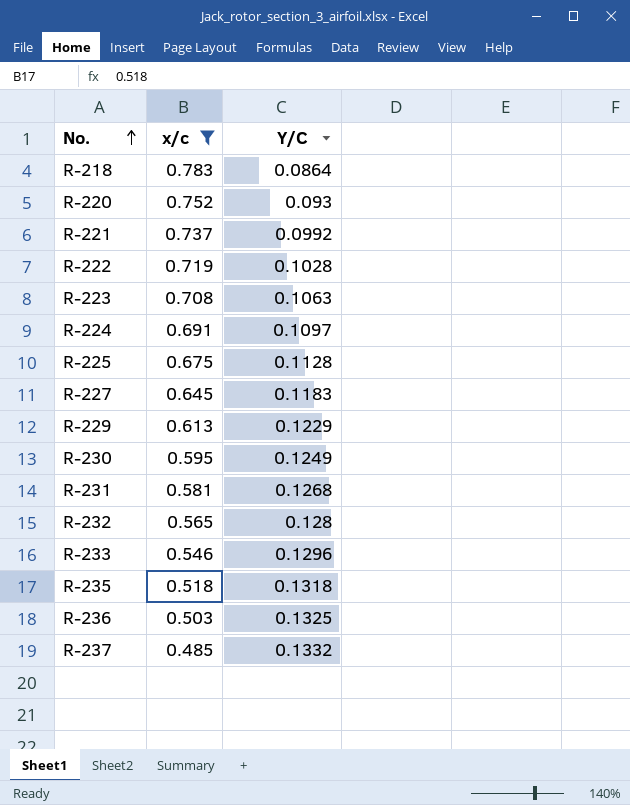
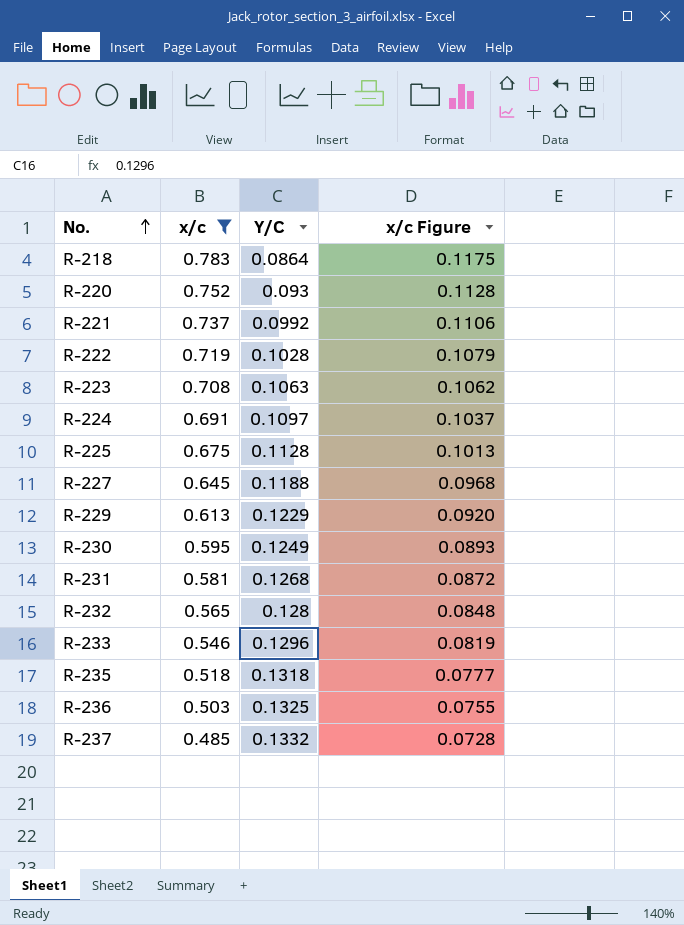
column x/c Figure | formula: none -> [x/c] * 0.15
R-227 | Y/C: 0.1183 -> 0.1188

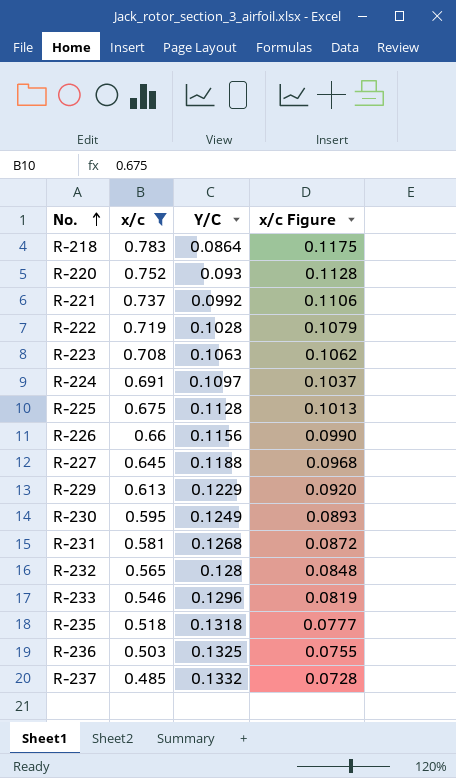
row R-226: none -> 0.66 | 0.1156 | 0.0990

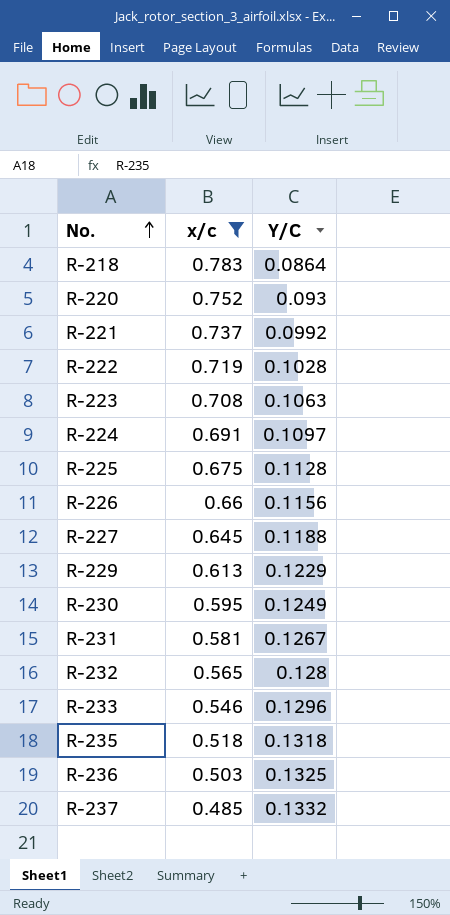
column x/c Figure | formula: [x/c] * 0.15 -> none
R-231 | Y/C: 0.1268 -> 0.1267

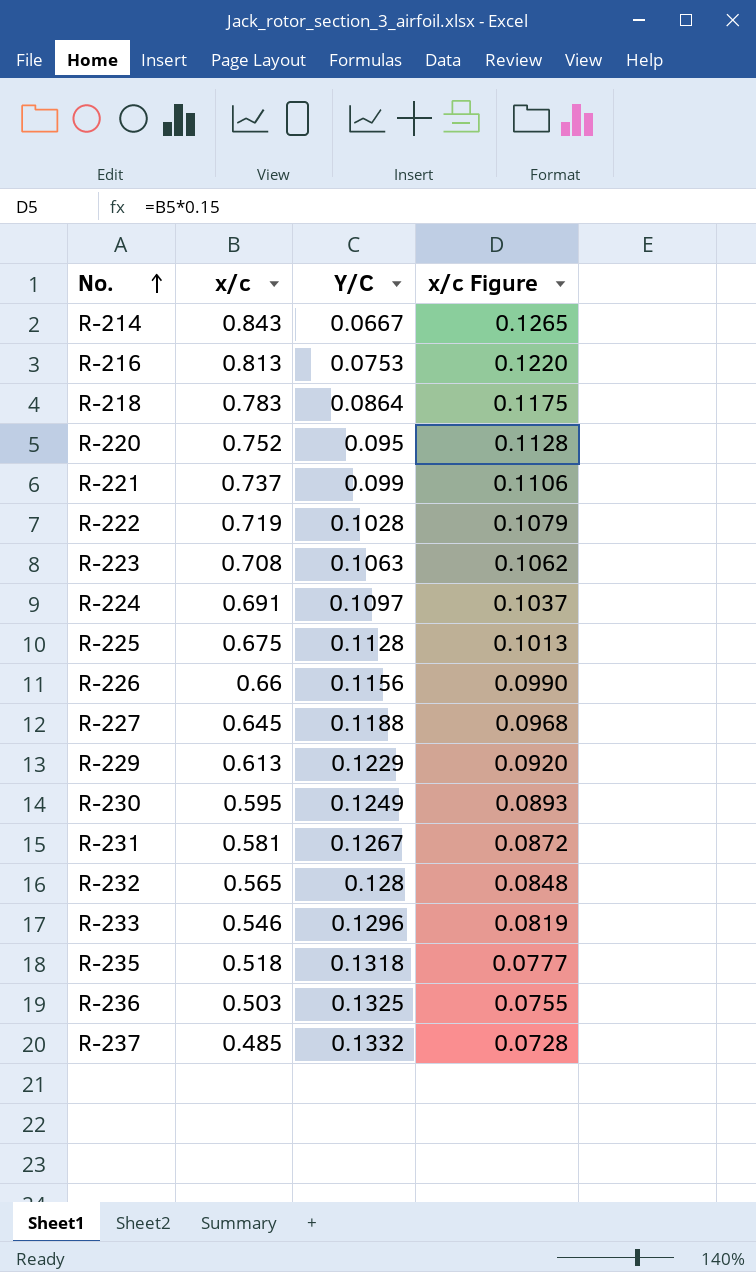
filter: x/c <= 0.783 -> none
column x/c Figure | formula: none -> [x/c] * 0.15
R-220 | Y/C: 0.093 -> 0.095
R-221 | Y/C: 0.0992 -> 0.099

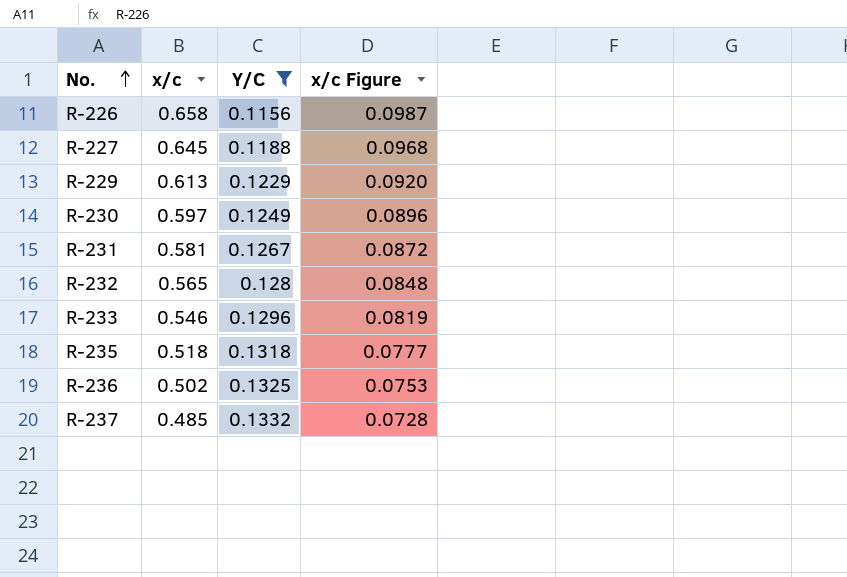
filter: none -> Y/C >= 0.1156
R-226 | x/c: 0.66 -> 0.658
R-226 | x/c Figure: 0.0990 -> 0.0987
R-230 | x/c: 0.595 -> 0.597
R-230 | x/c Figure: 0.0893 -> 0.0896
R-236 | x/c: 0.503 -> 0.502
R-236 | x/c Figure: 0.0755 -> 0.0753

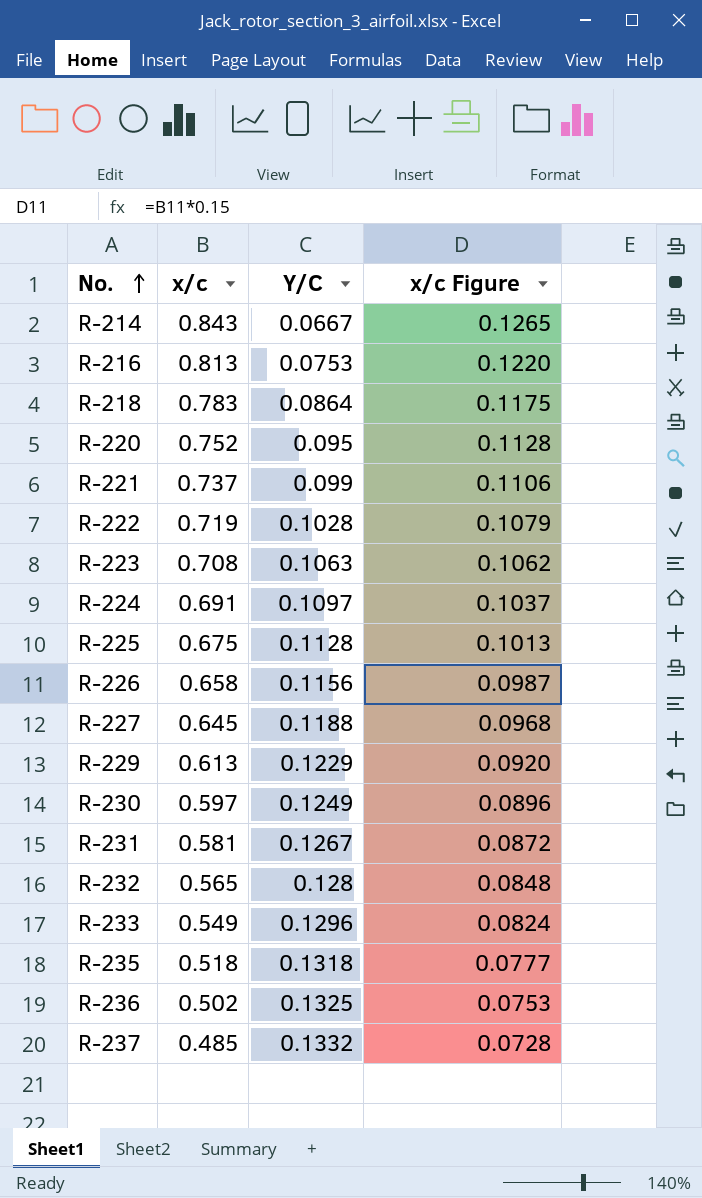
filter: Y/C >= 0.1156 -> none
R-233 | x/c: 0.546 -> 0.549
R-233 | x/c Figure: 0.0819 -> 0.0824

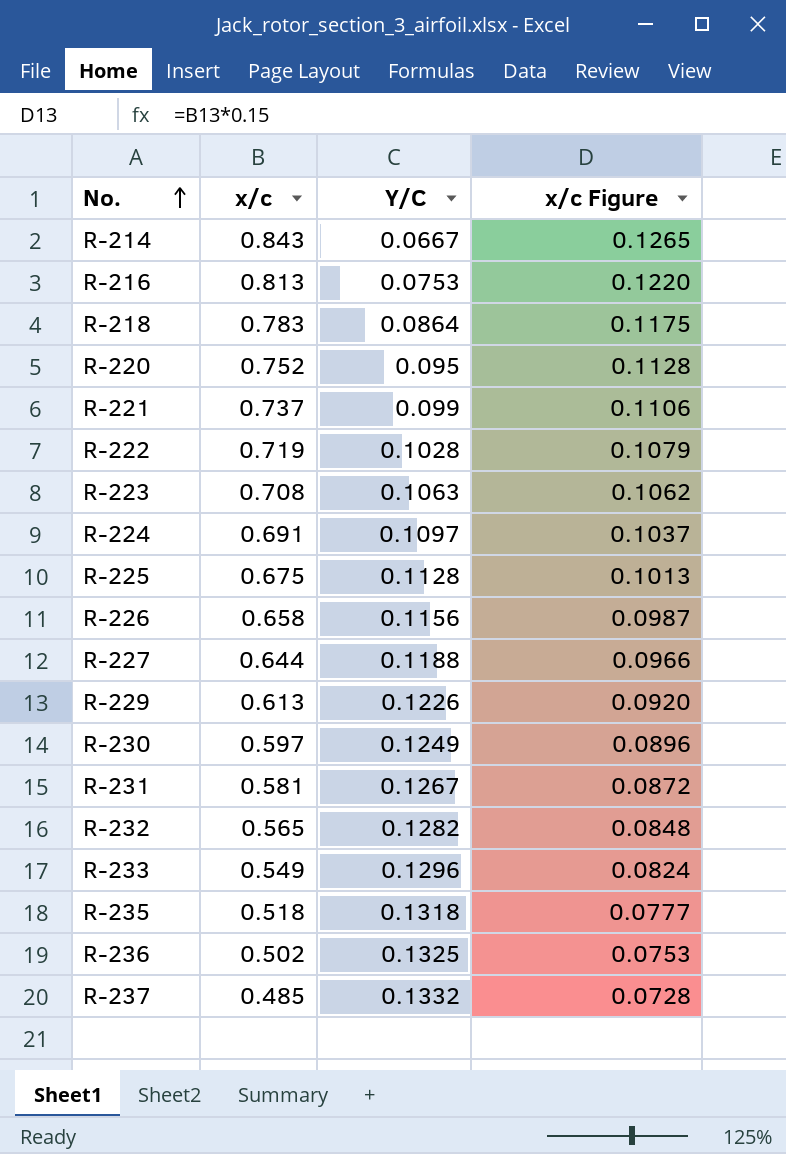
R-227 | x/c: 0.645 -> 0.644
R-227 | x/c Figure: 0.0968 -> 0.0966
R-229 | Y/C: 0.1229 -> 0.1226
R-232 | Y/C: 0.128 -> 0.1282

